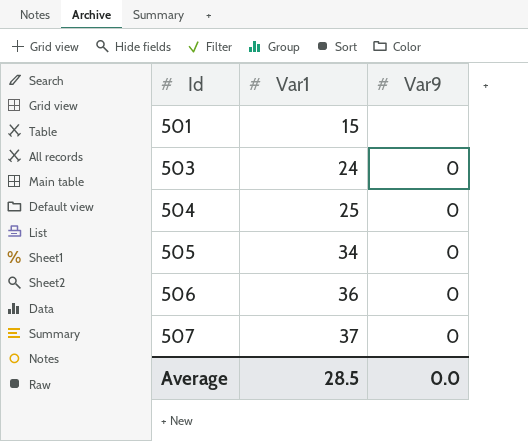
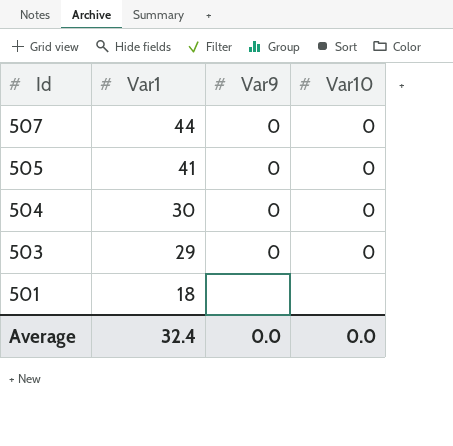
row order: Id ascending -> Id descending
column Var10 | position: none -> 4
row 506: 36 | 0 -> none
507 | Var1: 37 -> 44
505 | Var1: 34 -> 41
504 | Var1: 25 -> 30
503 | Var1: 24 -> 29
501 | Var1: 15 -> 18
Average | Var1: 28.5 -> 32.4

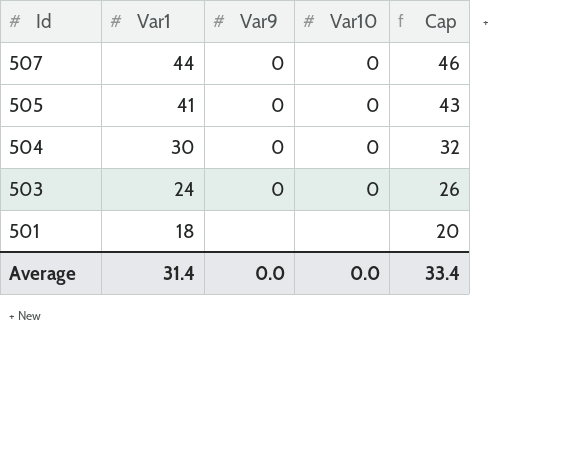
column Cap | formula: none -> [Var1] + 2
503 | Var1: 29 -> 24
Average | Var1: 32.4 -> 31.4

